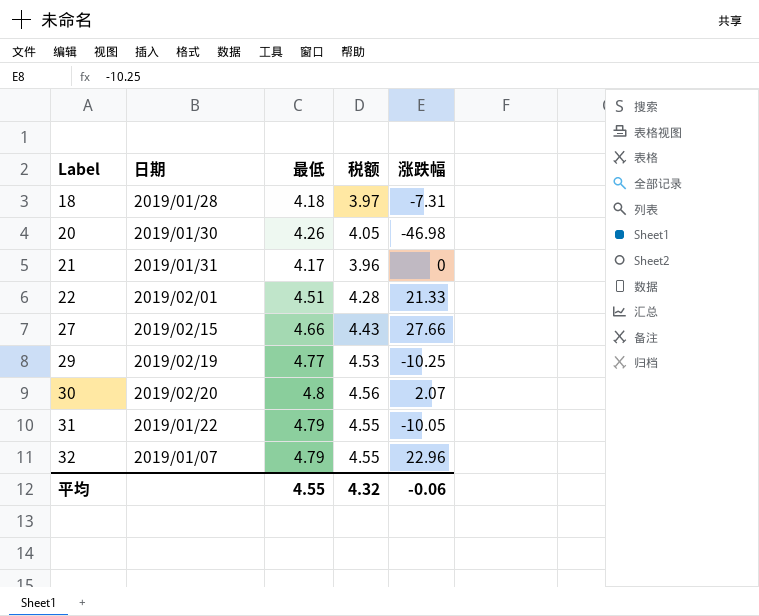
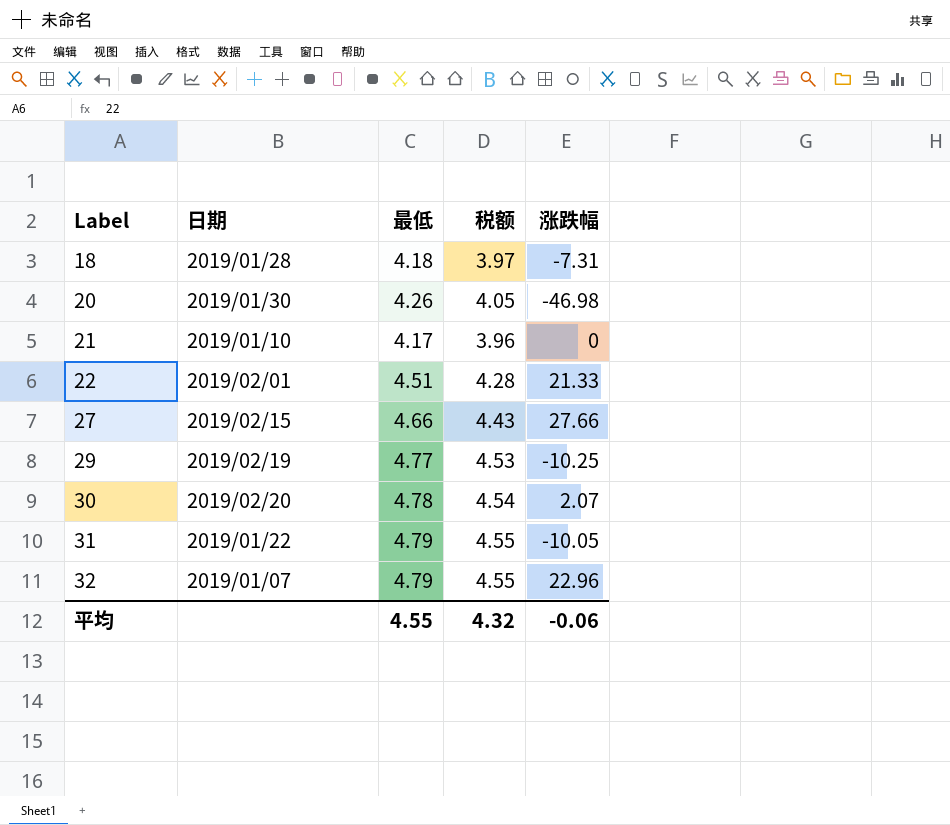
21 | 日期: 2019/01/31 -> 2019/01/10
30 | 最低: 4.8 -> 4.78
30 | 税额: 4.56 -> 4.54

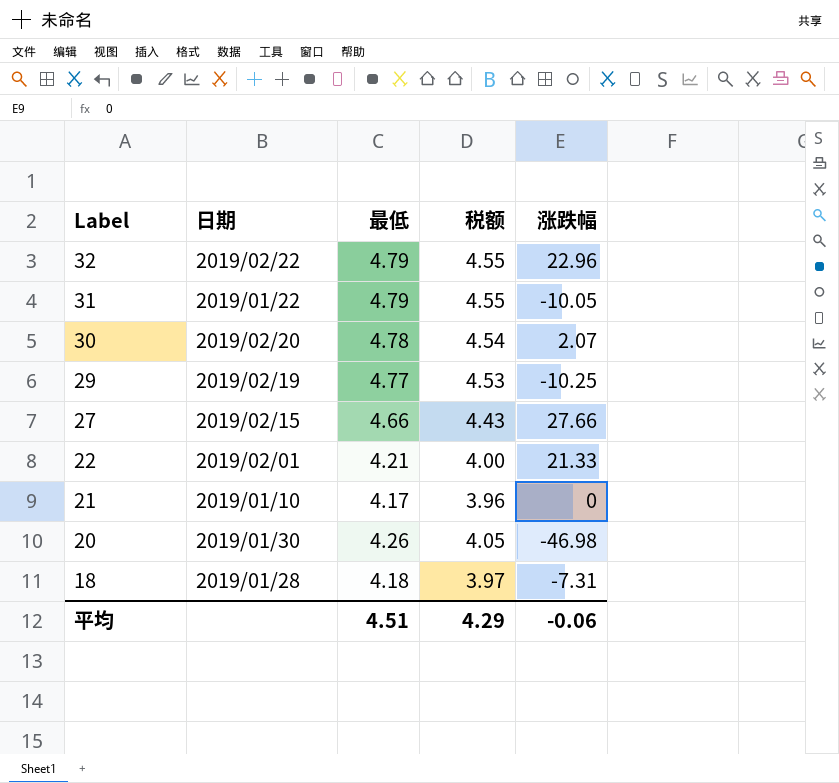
row order: Label ascending -> Label descending
32 | 日期: 2019/01/07 -> 2019/02/22
22 | 最低: 4.51 -> 4.21
22 | 税额: 4.28 -> 4.00
平均 | 最低: 4.55 -> 4.51
平均 | 税额: 4.32 -> 4.29

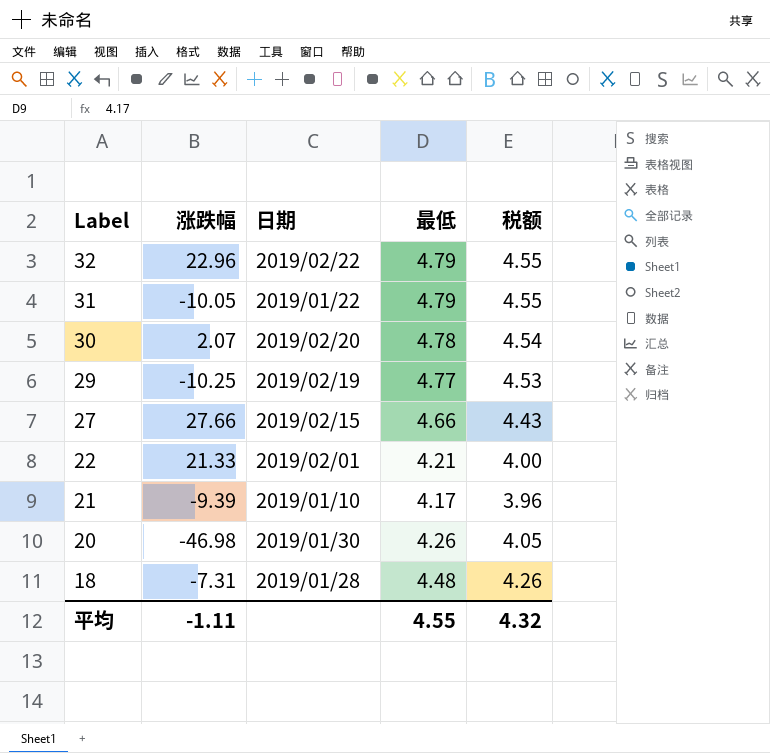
column 涨跌幅 | position: 5 -> 2
21 | 涨跌幅: 0 -> -9.39
18 | 最低: 4.18 -> 4.48
18 | 税额: 3.97 -> 4.26
平均 | 涨跌幅: -0.06 -> -1.11
平均 | 最低: 4.51 -> 4.55
平均 | 税额: 4.29 -> 4.32

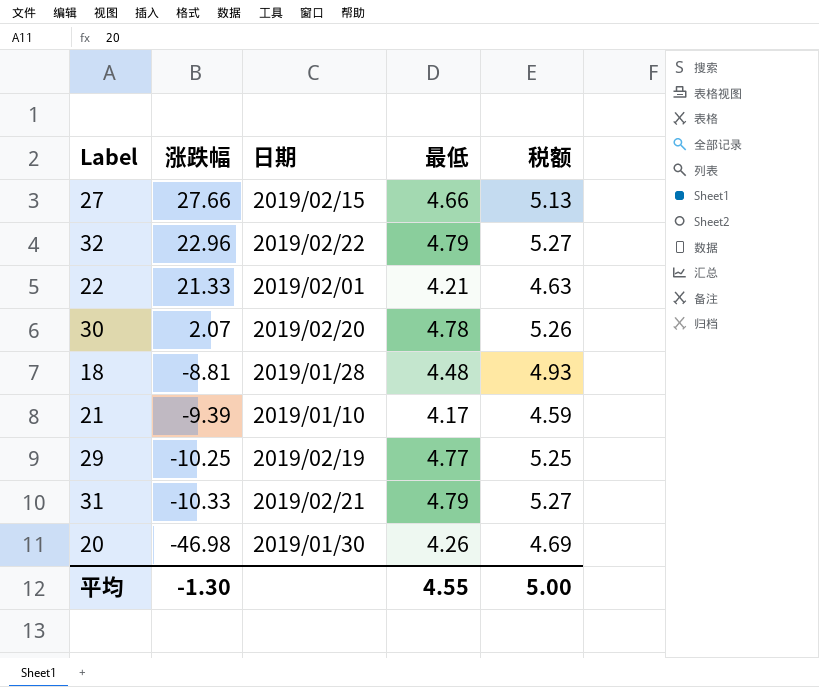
row order: Label descending -> 涨跌幅 descending
column 税额 | formula: [最低] * 0.95 -> [最低] * 1.1
18 | 涨跌幅: -7.31 -> -8.81
31 | 涨跌幅: -10.05 -> -10.33
31 | 日期: 2019/01/22 -> 2019/02/21
平均 | 涨跌幅: -1.11 -> -1.30
平均 | 税额: 4.32 -> 5.00

